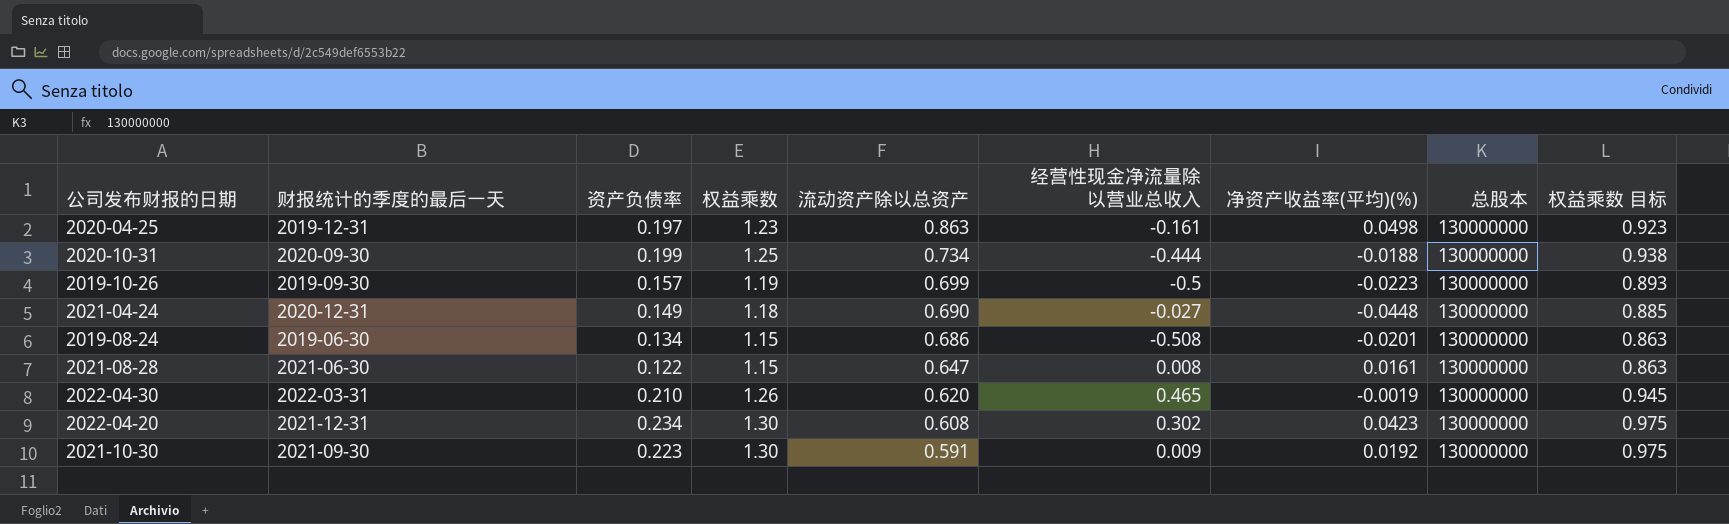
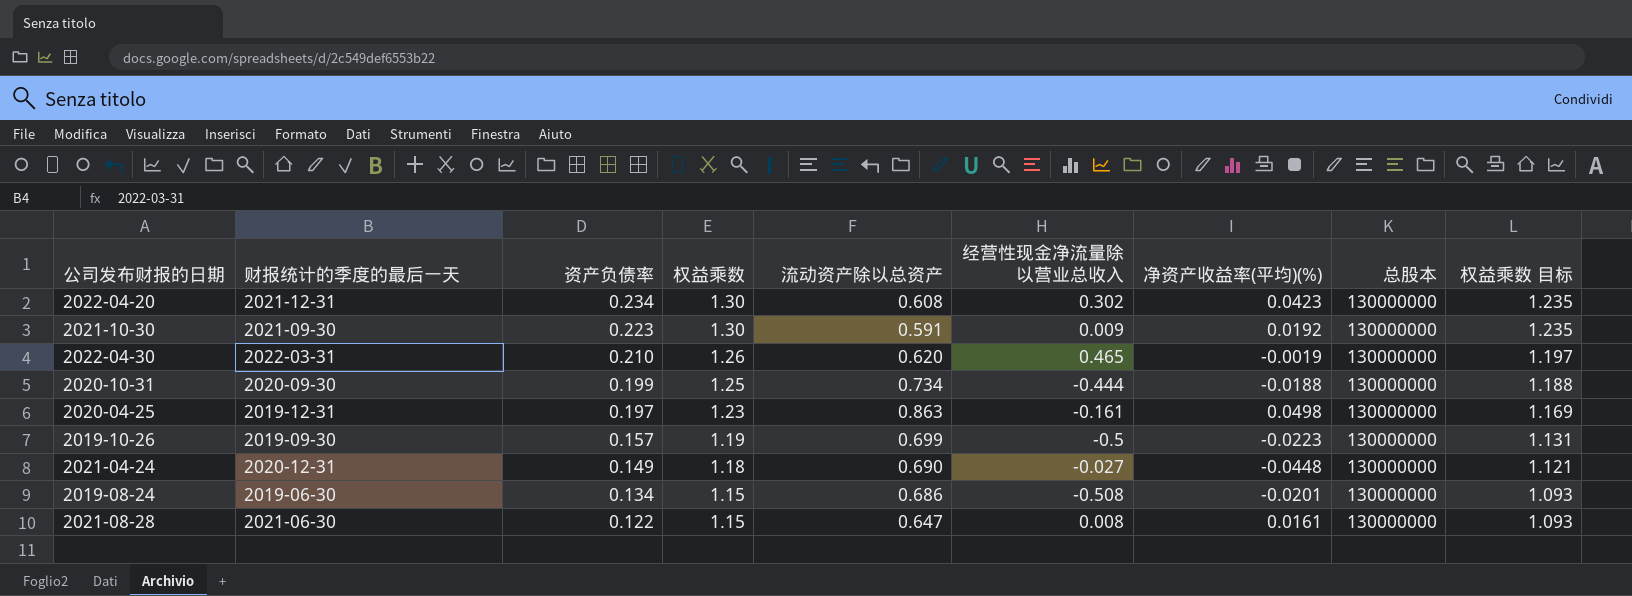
row order: 流动资产除以总资产 descending -> 资产负债率 descending
column 权益乘数 目标 | formula: [权益乘数] * 0.75 -> [权益乘数] * 0.95

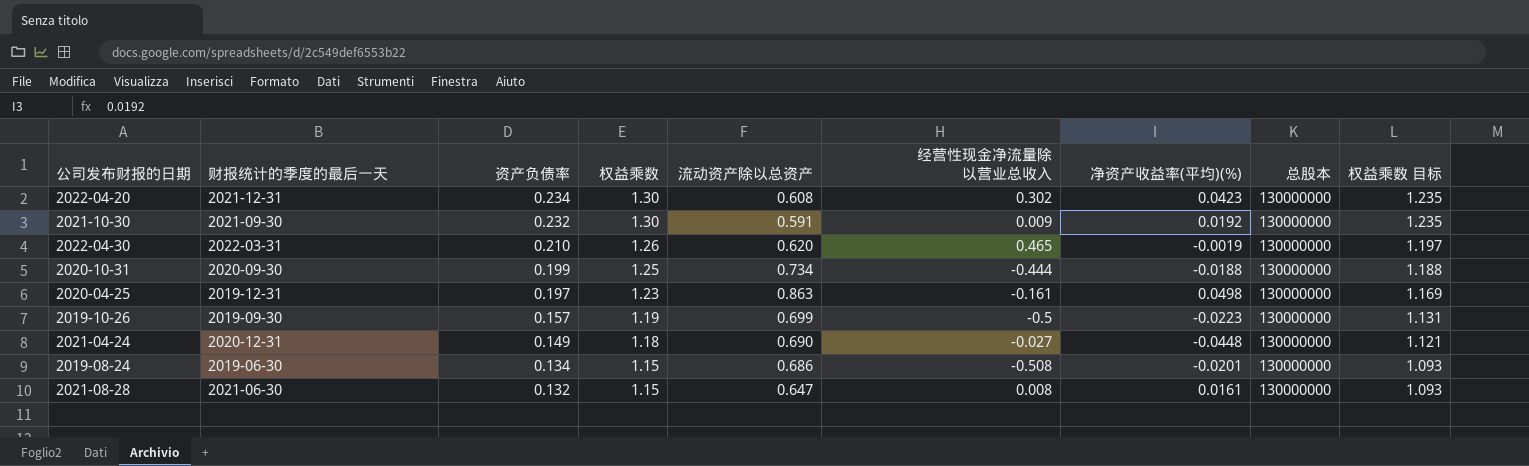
2021-10-30 | 资产负债率: 0.223 -> 0.232
2021-08-28 | 资产负债率: 0.122 -> 0.132

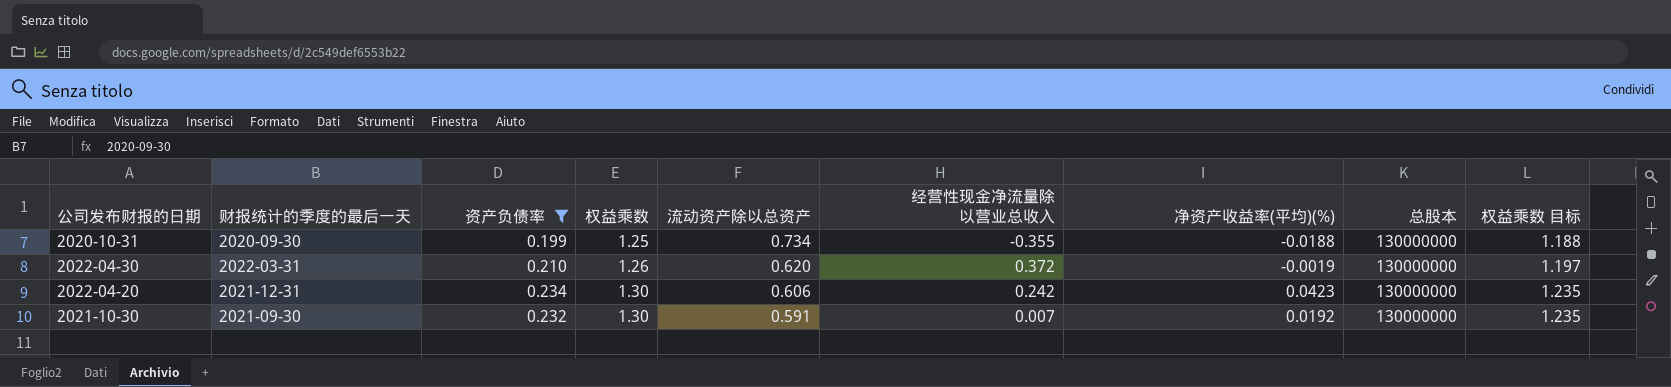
filter: none -> 资产负债率 >= 0.199
row order: 资产负债率 descending -> 权益乘数 ascending
2020-10-31 | 经营性现金净流量除以营业总收入: -0.444 -> -0.355
2022-04-30 | 经营性现金净流量除以营业总收入: 0.465 -> 0.372
2022-04-20 | 流动资产除以总资产: 0.608 -> 0.606
2022-04-20 | 经营性现金净流量除以营业总收入: 0.302 -> 0.242
2021-10-30 | 经营性现金净流量除以营业总收入: 0.009 -> 0.007

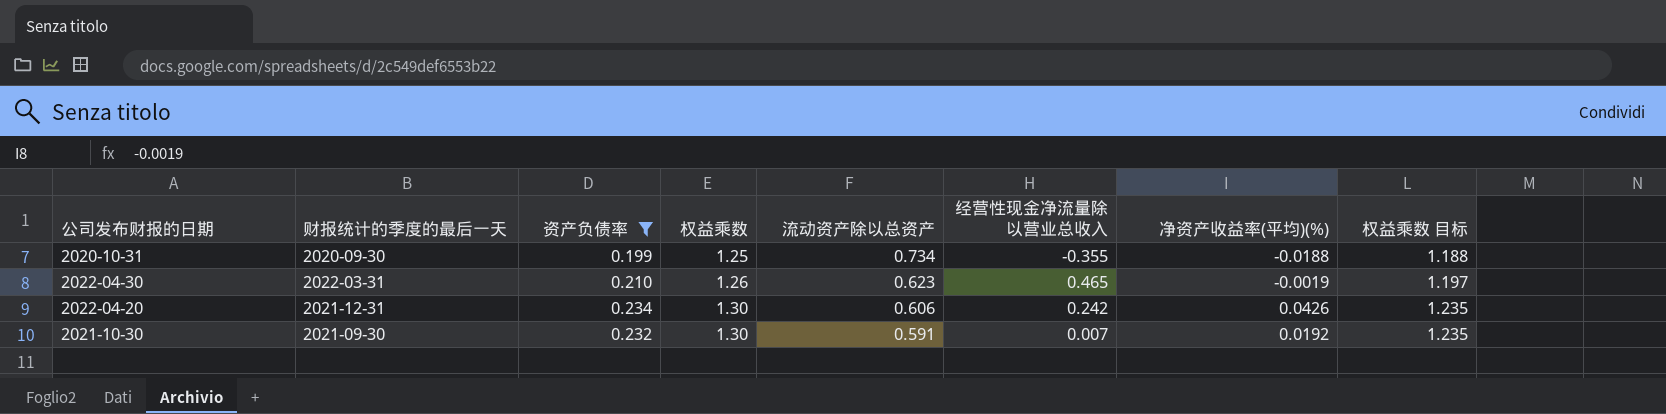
column 总股本 | position: 8 -> none
2022-04-30 | 流动资产除以总资产: 0.620 -> 0.623
2022-04-30 | 经营性现金净流量除以营业总收入: 0.372 -> 0.465
2022-04-20 | 净资产收益率(平均)(%): 0.0423 -> 0.0426

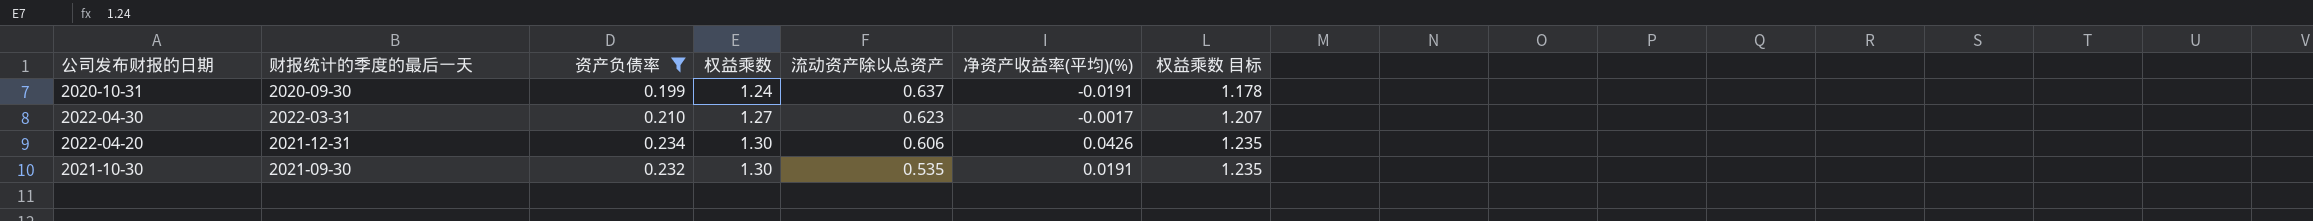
column 经营性现金净流量除以营业总收入 | position: 6 -> none
2020-10-31 | 权益乘数: 1.25 -> 1.24
2020-10-31 | 流动资产除以总资产: 0.734 -> 0.637
2020-10-31 | 净资产收益率(平均)(%): -0.0188 -> -0.0191
2020-10-31 | 权益乘数 目标: 1.188 -> 1.178
2022-04-30 | 权益乘数: 1.26 -> 1.27
2022-04-30 | 净资产收益率(平均)(%): -0.0019 -> -0.0017
2022-04-30 | 权益乘数 目标: 1.197 -> 1.207
2021-10-30 | 流动资产除以总资产: 0.591 -> 0.535
2021-10-30 | 净资产收益率(平均)(%): 0.0192 -> 0.0191

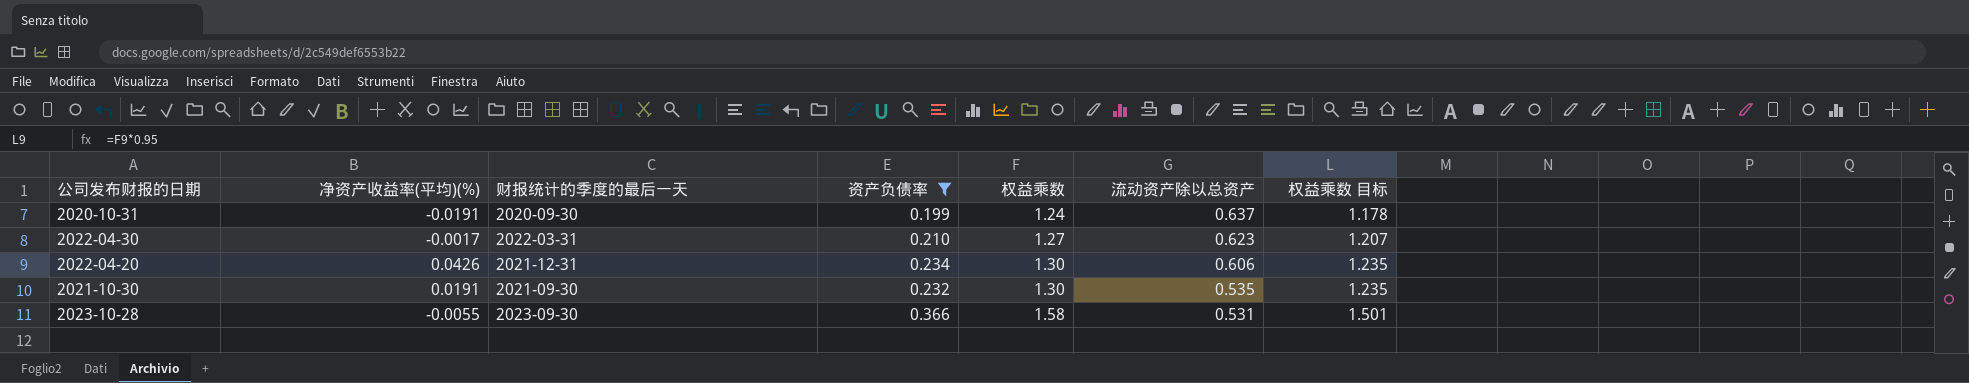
column 净资产收益率(平均)(%) | position: 6 -> 2
row 2023-10-28: none -> -0.0055 | 2023-09-30 | 0.366 | 1.58 | 0.531 | 1.501

